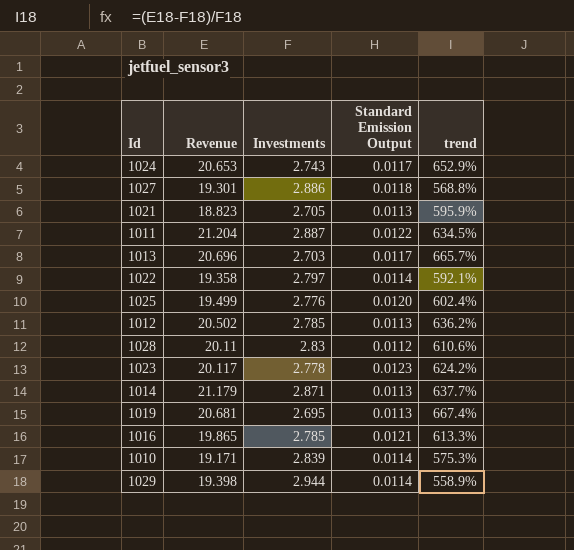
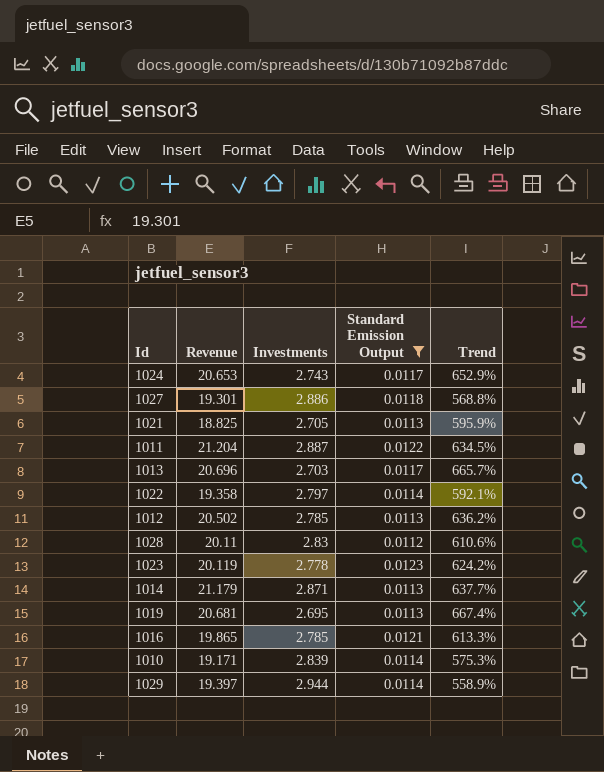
filter: none -> Standard Emission Output != 0.0120
column name: trend -> Trend
1021 | Revenue: 18.823 -> 18.825
1023 | Revenue: 20.117 -> 20.119
1029 | Revenue: 19.398 -> 19.397

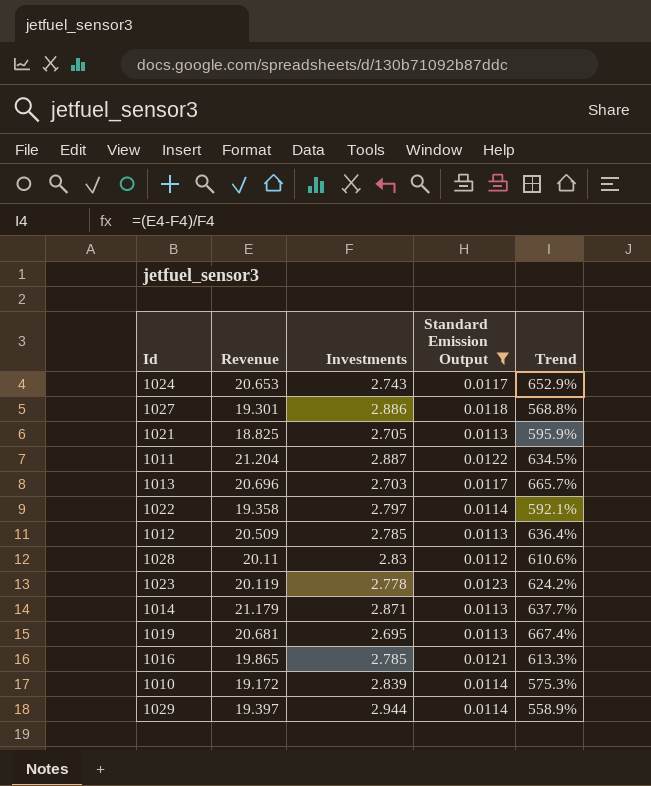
1012 | Revenue: 20.502 -> 20.509
1012 | Trend: 636.2% -> 636.4%
1010 | Revenue: 19.171 -> 19.172

